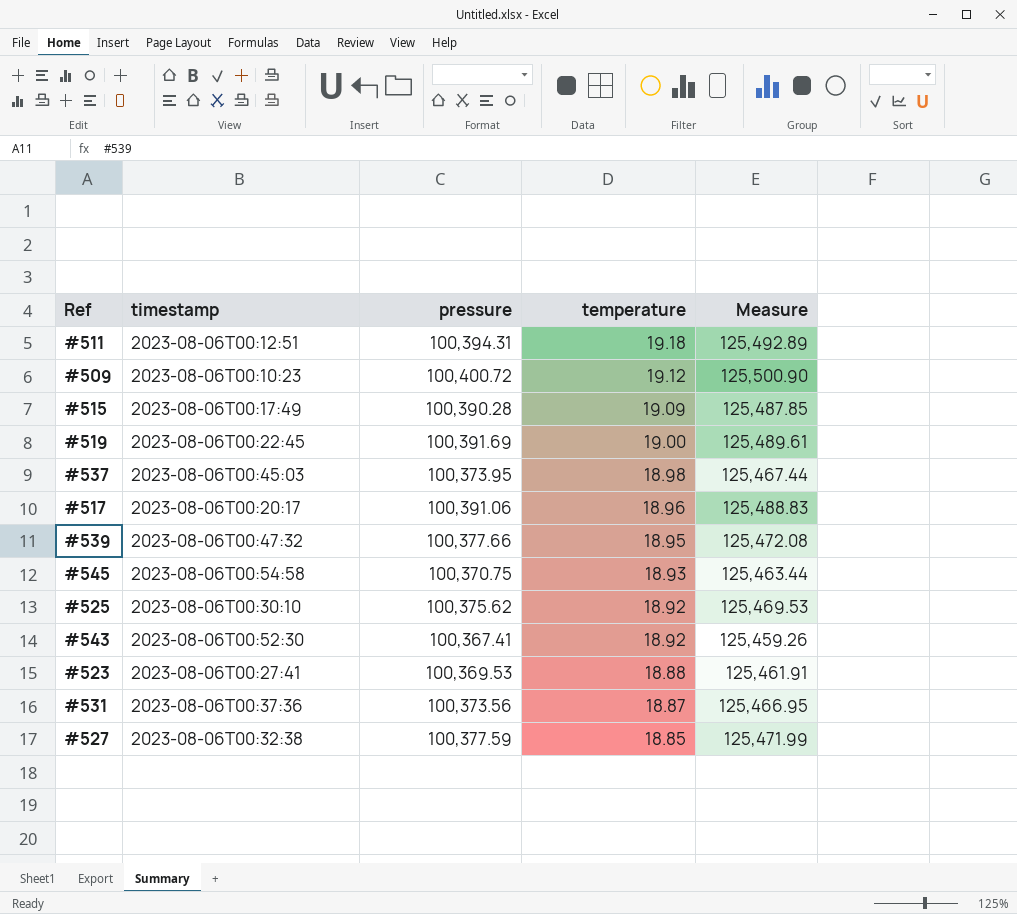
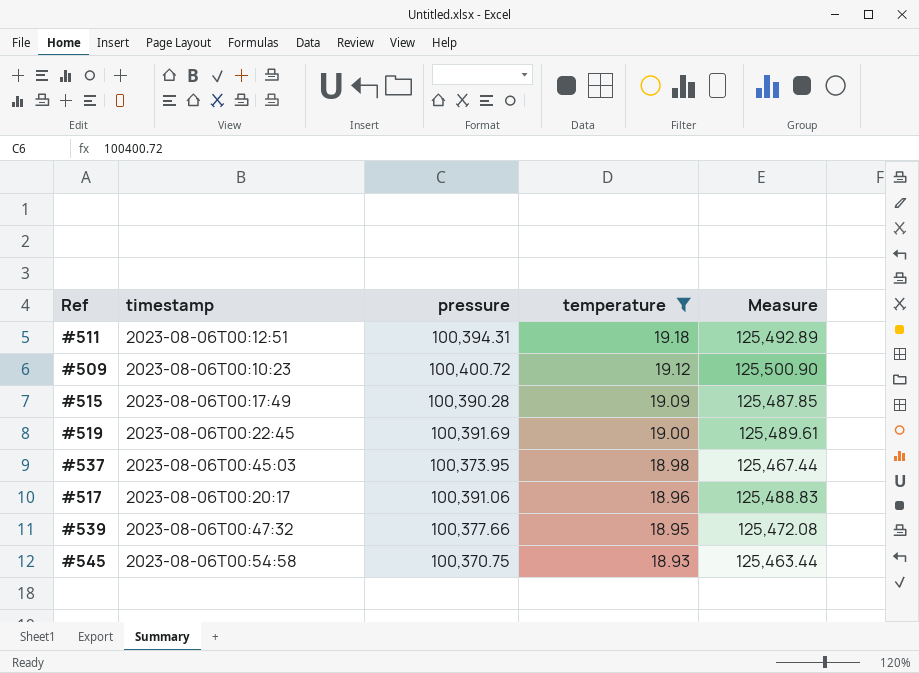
filter: none -> temperature >= 18.93

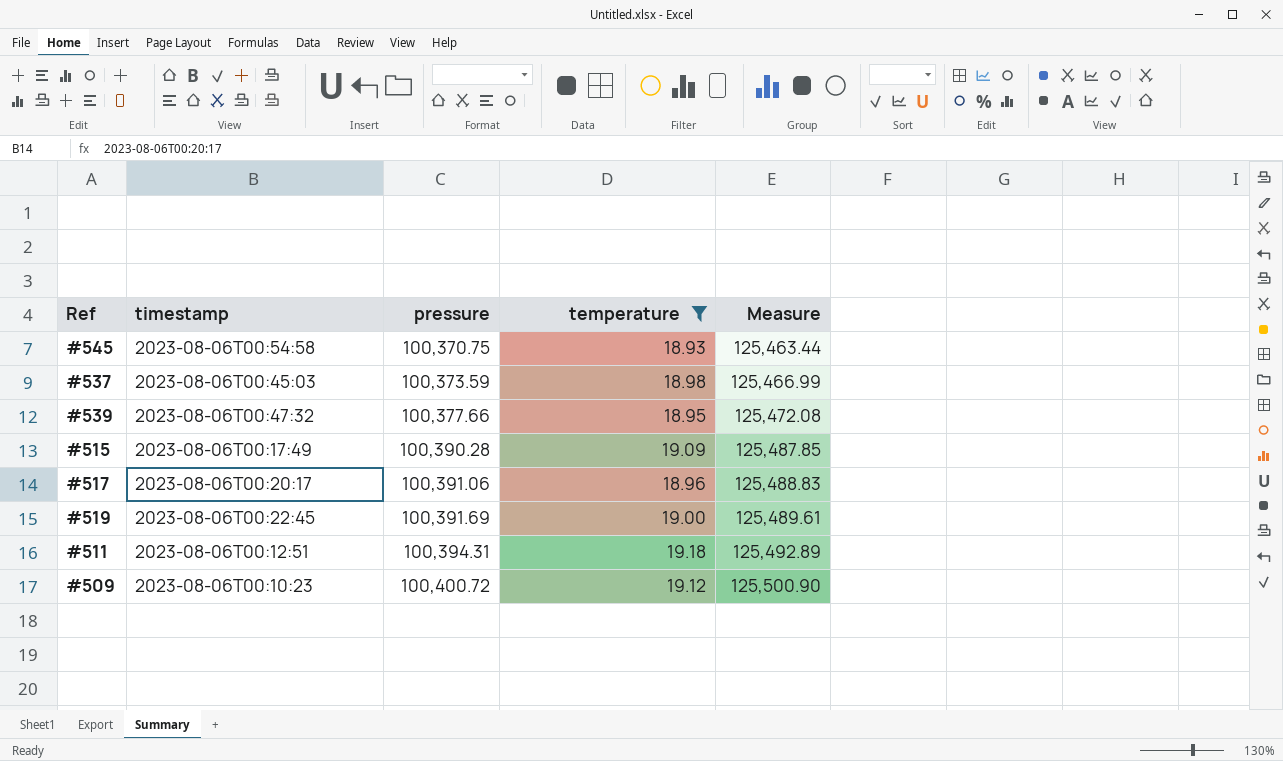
row order: temperature descending -> pressure ascending
#537 | pressure: 100,373.95 -> 100,373.59
#537 | Measure: 125,467.44 -> 125,466.99

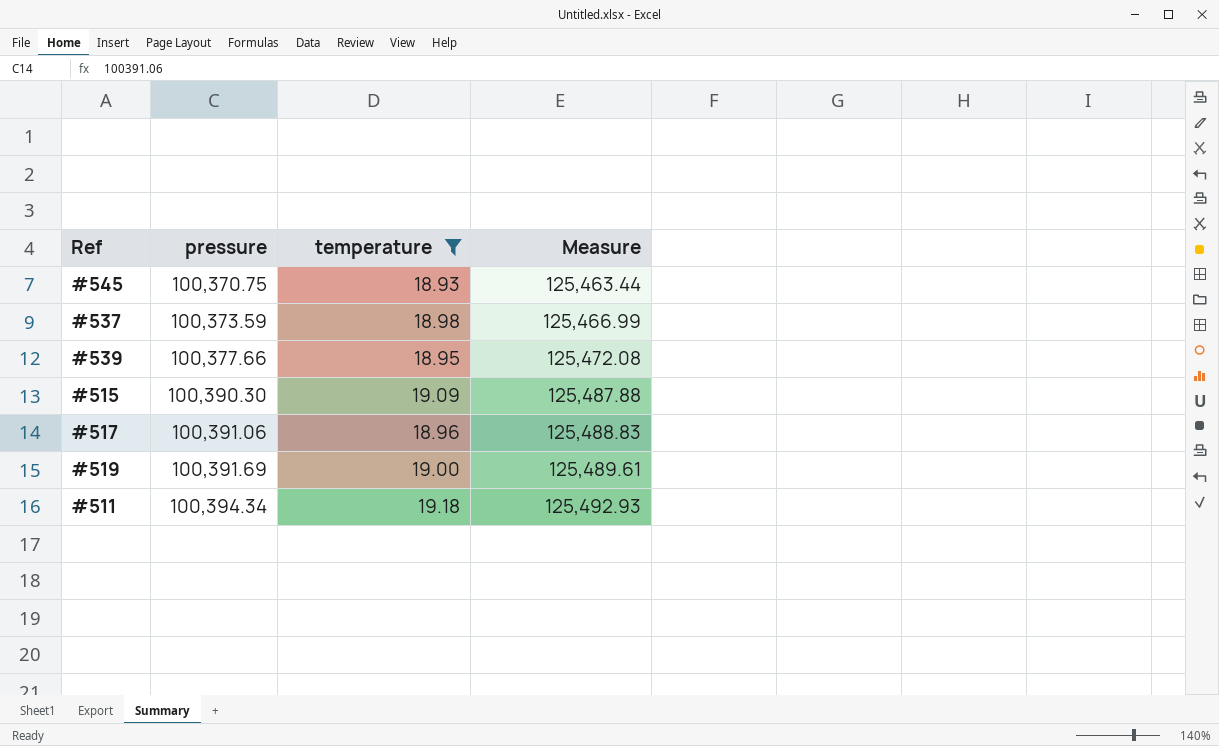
column timestamp | position: 2 -> none
row #509: 2023-08-06T00:10:23 | 100,400.72 | 19.12 | 125,500.90 -> none
#515 | pressure: 100,390.28 -> 100,390.30
#515 | Measure: 125,487.85 -> 125,487.88
#511 | pressure: 100,394.31 -> 100,394.34
#511 | Measure: 125,492.89 -> 125,492.93

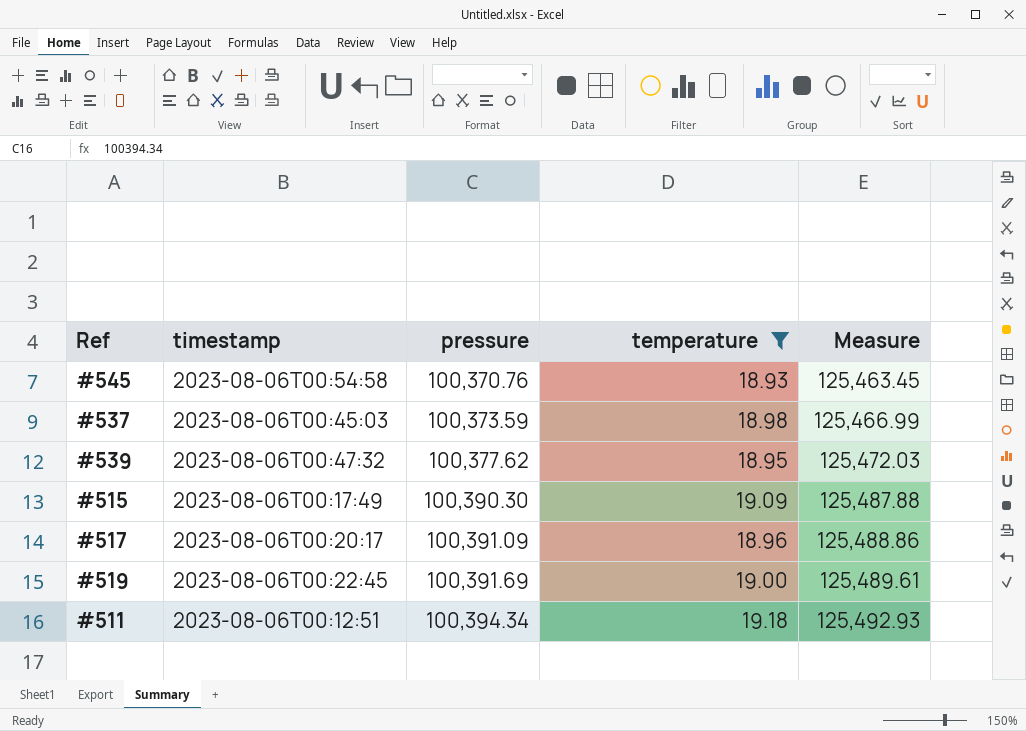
column timestamp | position: none -> 2
#545 | pressure: 100,370.75 -> 100,370.76
#545 | Measure: 125,463.44 -> 125,463.45
#539 | pressure: 100,377.66 -> 100,377.62
#539 | Measure: 125,472.08 -> 125,472.03
#517 | pressure: 100,391.06 -> 100,391.09
#517 | Measure: 125,488.83 -> 125,488.86

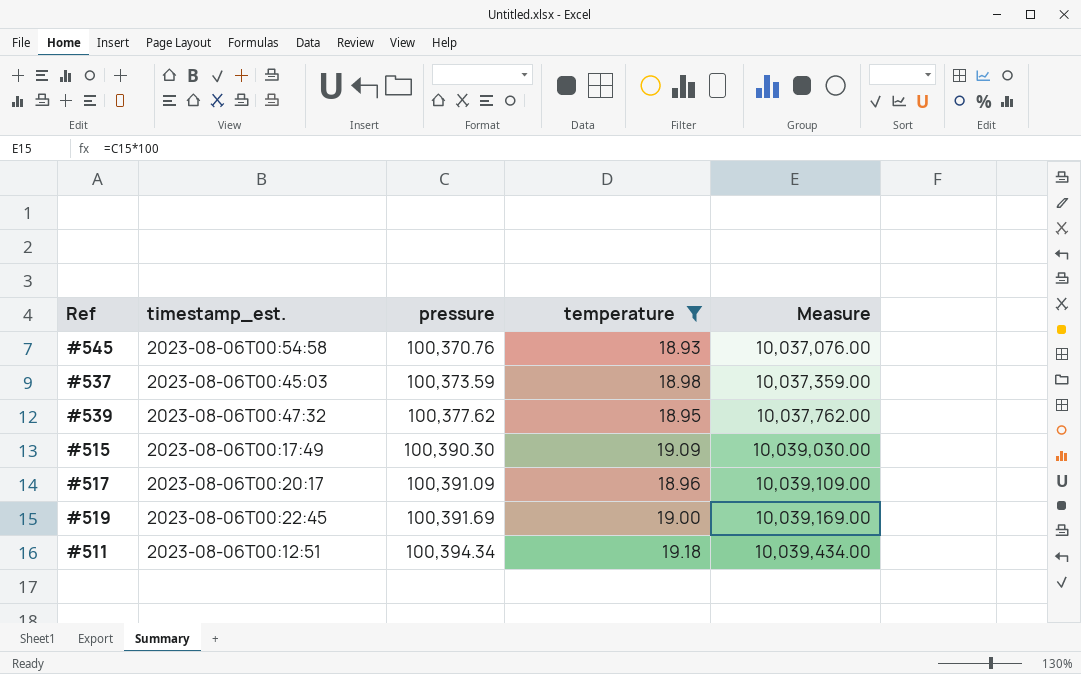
column name: timestamp -> timestamp_est.
column Measure | formula: [pressure] * 1.25 -> [pressure] * 100

